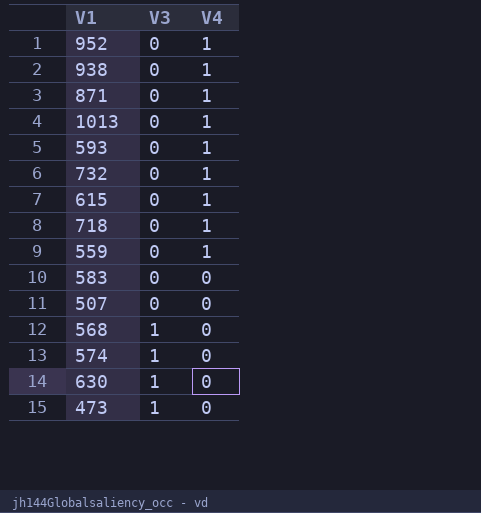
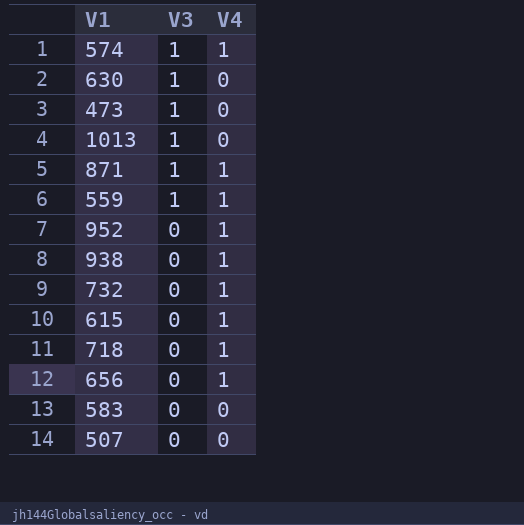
row order: V3 ascending -> V3 descending
row 593: 0 | 1 -> none
row 568: 1 | 0 -> none
574 | V4: 0 -> 1
1013 | V3: 0 -> 1
1013 | V4: 1 -> 0
871 | V3: 0 -> 1
559 | V3: 0 -> 1
row 656: none -> 0 | 1

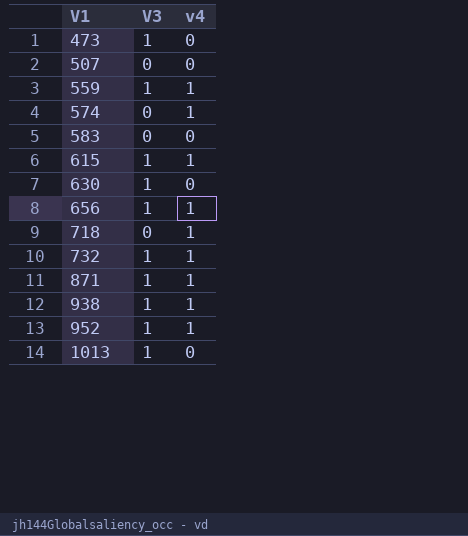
row order: V3 descending -> V1 ascending
column name: V4 -> v4
574 | V3: 1 -> 0
615 | V3: 0 -> 1
656 | V3: 0 -> 1
732 | V3: 0 -> 1
938 | V3: 0 -> 1
952 | V3: 0 -> 1

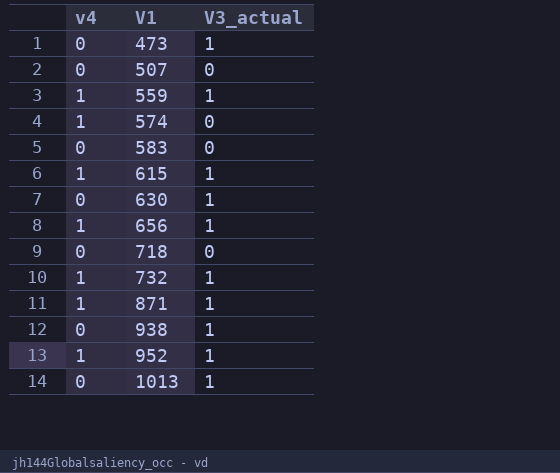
column v4 | position: 3 -> 1
column name: V3 -> V3_actual
718 | v4: 1 -> 0
938 | v4: 1 -> 0

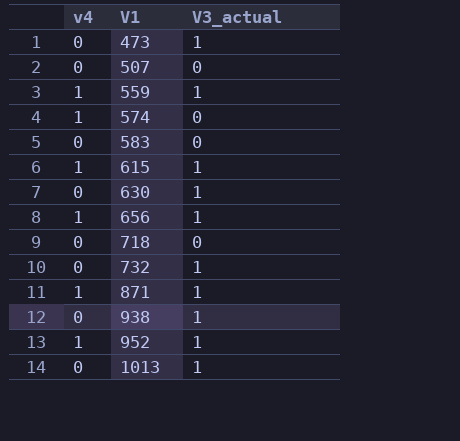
732 | v4: 1 -> 0

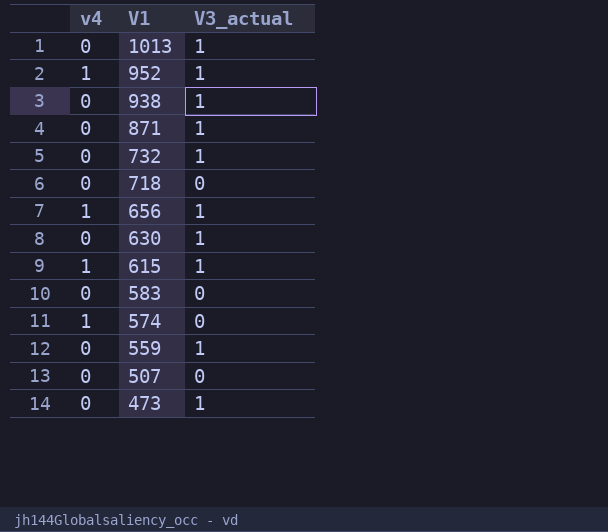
row order: V1 ascending -> V1 descending
871 | v4: 1 -> 0
559 | v4: 1 -> 0

